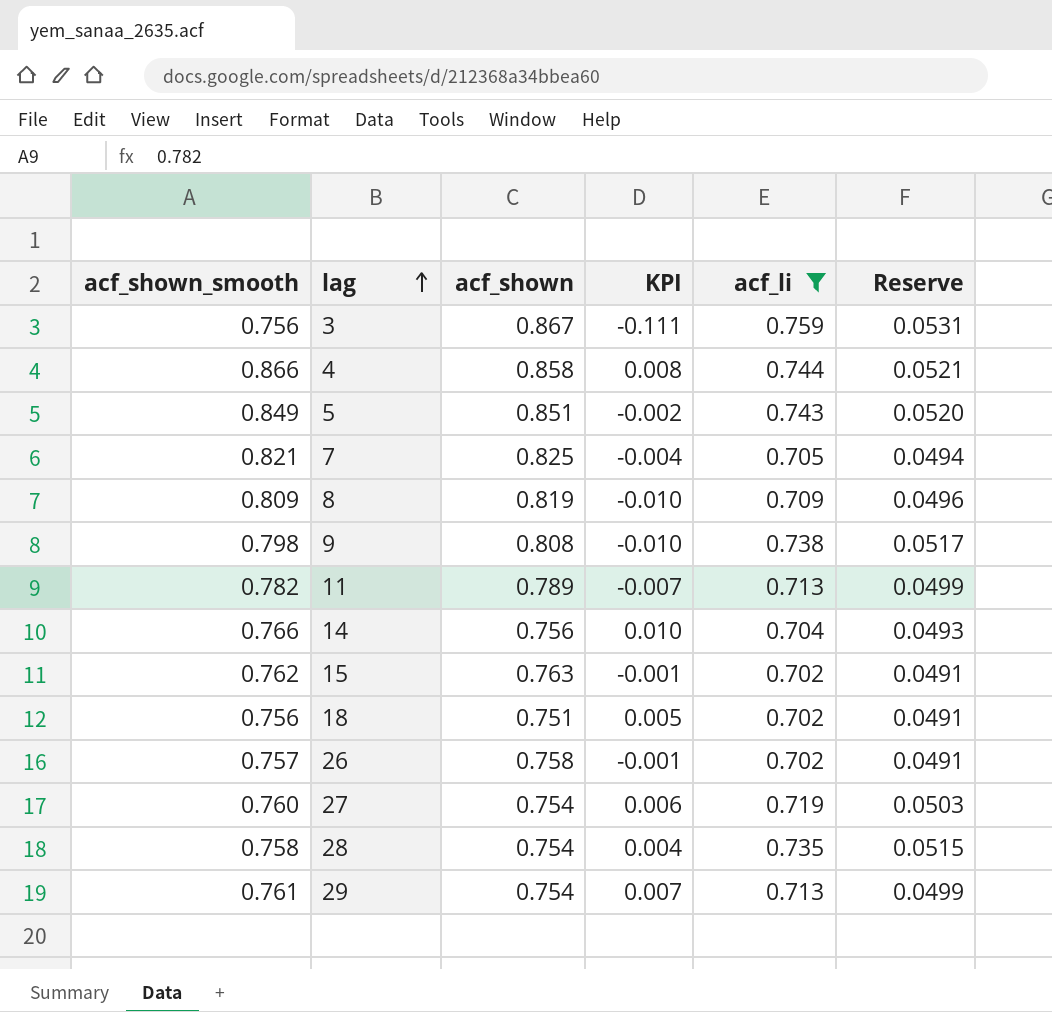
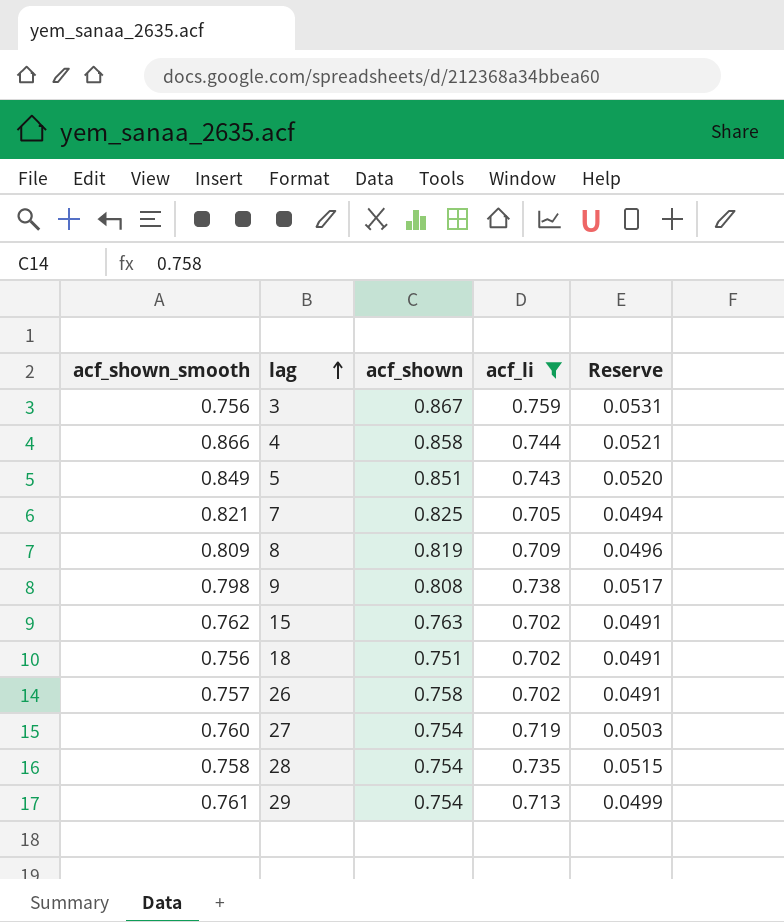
column KPI | formula: [acf_shown_smooth] - [acf_shown] -> none
row 11: 0.782 | 0.789 | -0.007 | 0.713 | 0.0499 -> none
row 14: 0.766 | 0.756 | 0.010 | 0.704 | 0.0493 -> none

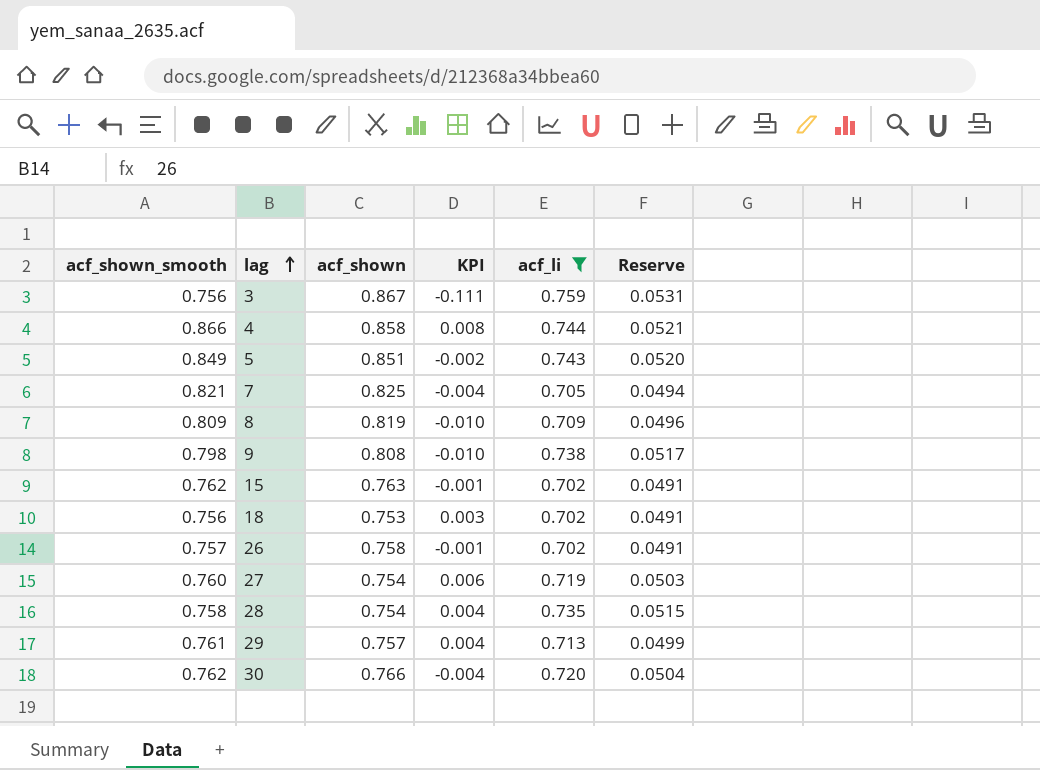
column KPI | formula: none -> [acf_shown_smooth] - [acf_shown]
18 | acf_shown: 0.751 -> 0.753
29 | acf_shown: 0.754 -> 0.757
row 30: none -> 0.762 | 0.766 | -0.004 | 0.720 | 0.0504

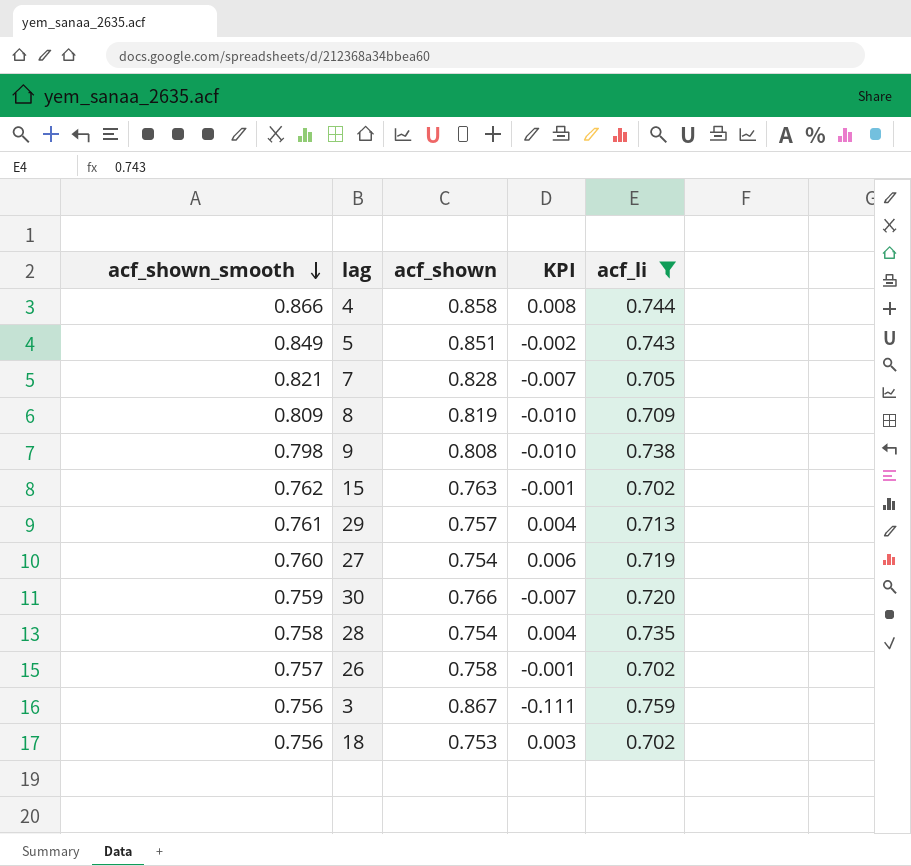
row order: lag ascending -> acf_shown_smooth descending
column Reserve | formula: [acf_li] * 0.07 -> none
7 | acf_shown: 0.825 -> 0.828
7 | KPI: -0.004 -> -0.007
30 | acf_shown_smooth: 0.762 -> 0.759
30 | KPI: -0.004 -> -0.007

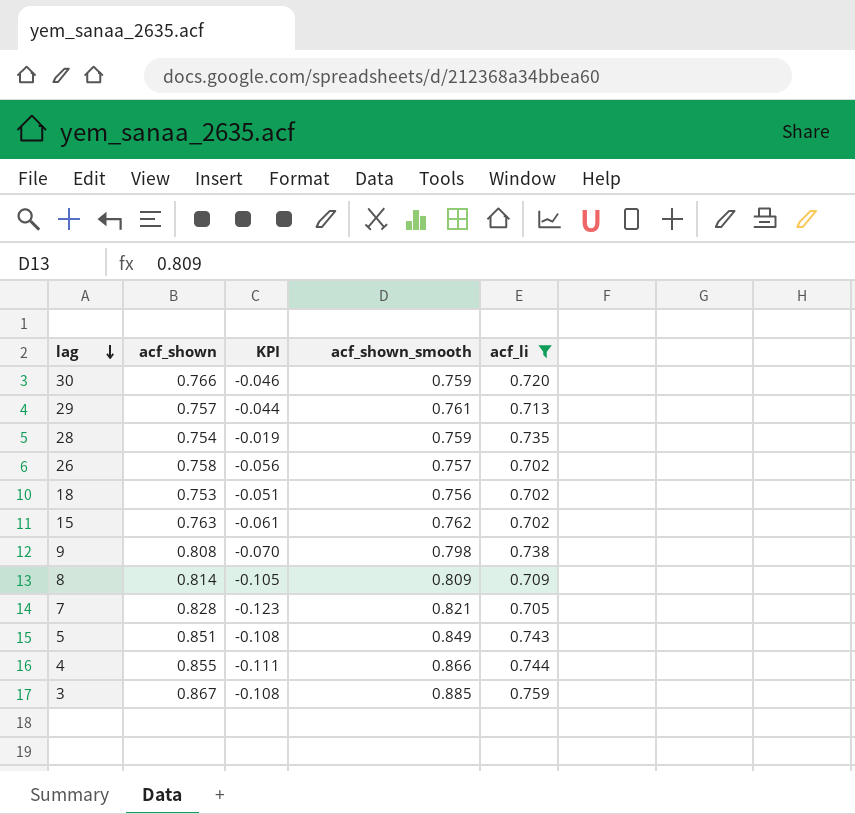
row order: acf_shown_smooth descending -> lag descending
column KPI | formula: [acf_shown_smooth] - [acf_shown] -> [acf_li] - [acf_shown]
column acf_shown_smooth | position: 1 -> 4
row 27: 0.760 | 0.754 | 0.006 | 0.719 -> none
28 | acf_shown_smooth: 0.758 -> 0.759
8 | acf_shown: 0.819 -> 0.814
4 | acf_shown: 0.858 -> 0.855
3 | acf_shown_smooth: 0.756 -> 0.885

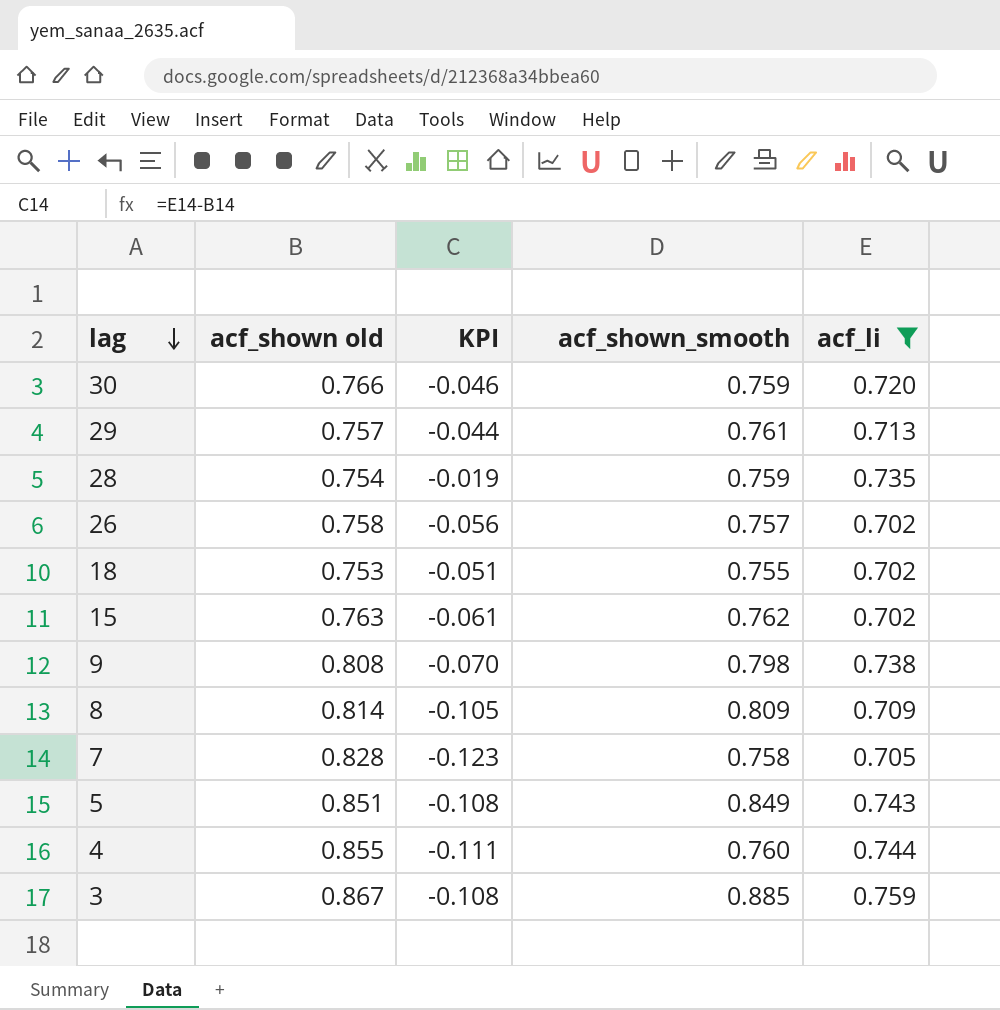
column name: acf_shown -> acf_shown old
18 | acf_shown_smooth: 0.756 -> 0.755
7 | acf_shown_smooth: 0.821 -> 0.758
4 | acf_shown_smooth: 0.866 -> 0.760

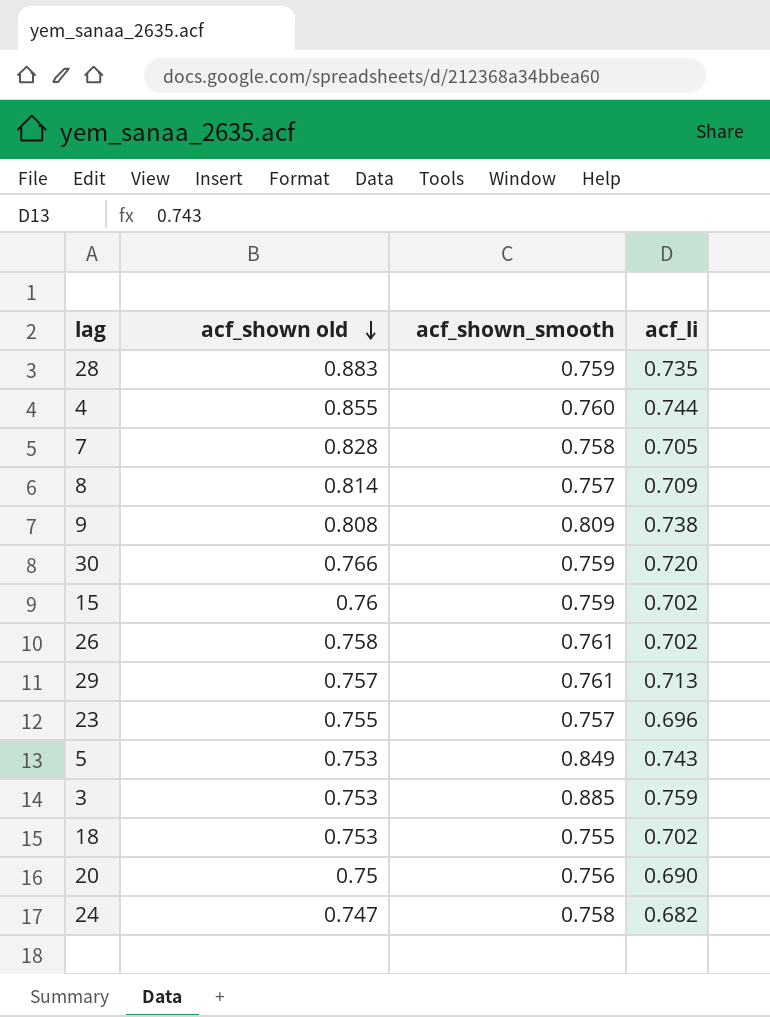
filter: acf_li >= 0.702 -> none
row order: lag descending -> acf_shown old descending
column KPI | formula: [acf_li] - [acf_shown old] -> none
28 | acf_shown old: 0.754 -> 0.883
8 | acf_shown_smooth: 0.809 -> 0.757
9 | acf_shown_smooth: 0.798 -> 0.809
15 | acf_shown old: 0.763 -> 0.76
15 | acf_shown_smooth: 0.762 -> 0.759
26 | acf_shown_smooth: 0.757 -> 0.761
5 | acf_shown old: 0.851 -> 0.753
3 | acf_shown old: 0.867 -> 0.753

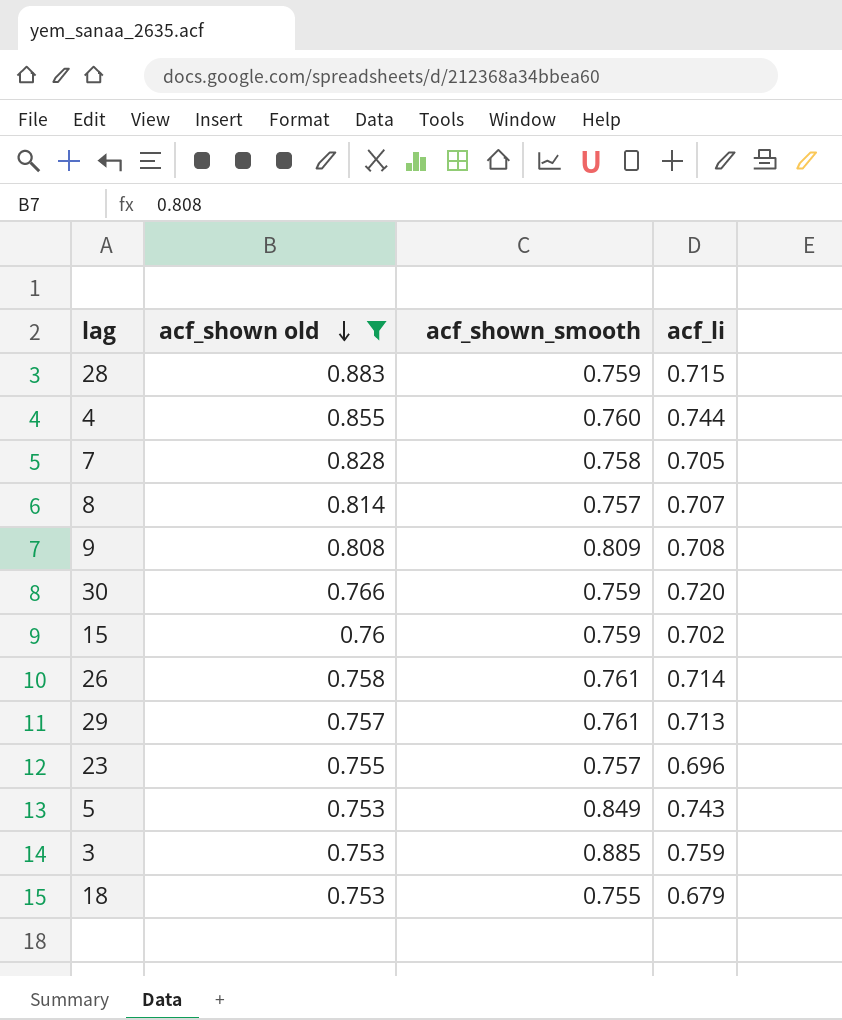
filter: none -> acf_shown old >= 0.753
28 | acf_li: 0.735 -> 0.715
8 | acf_li: 0.709 -> 0.707
9 | acf_li: 0.738 -> 0.708
26 | acf_li: 0.702 -> 0.714
18 | acf_li: 0.702 -> 0.679

